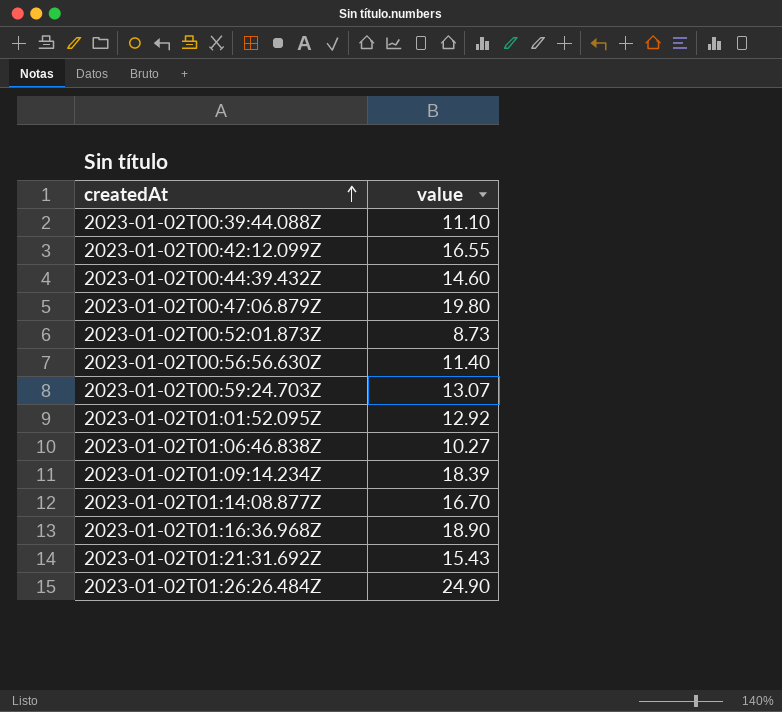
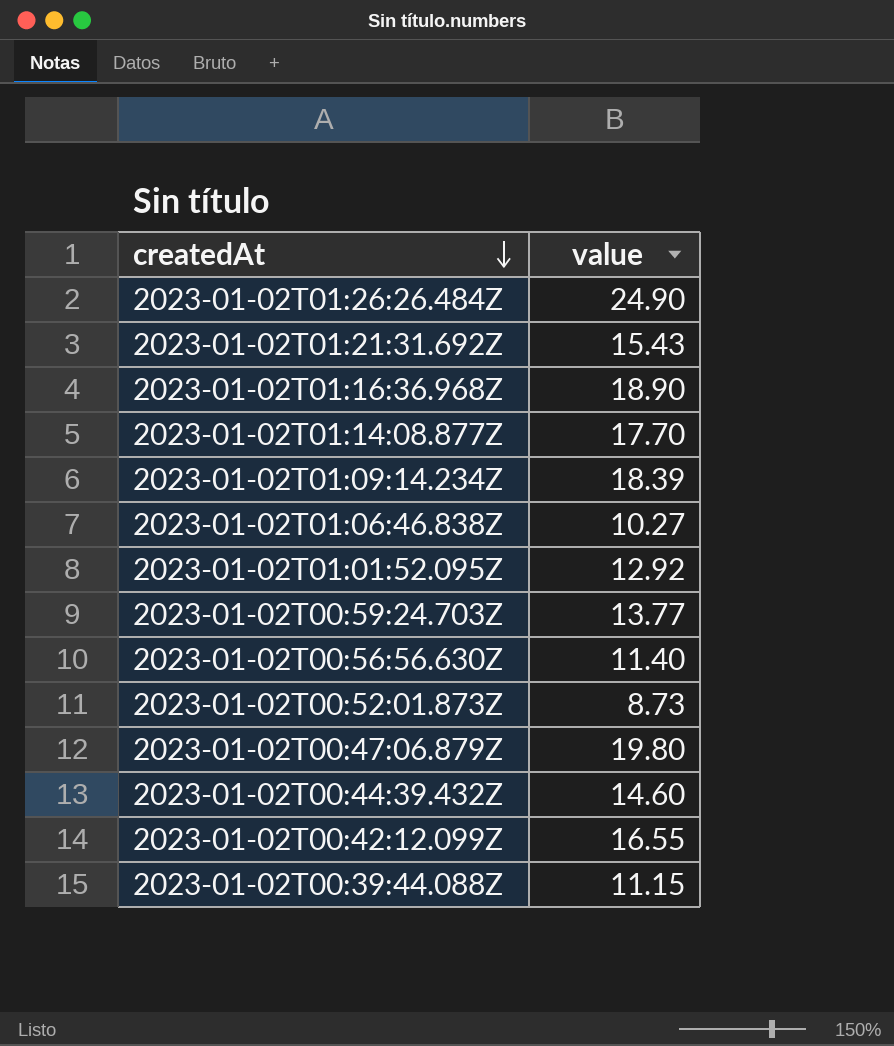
row order: createdAt ascending -> createdAt descending
2023-01-02T01:14:08.877Z | value: 16.70 -> 17.70
2023-01-02T00:59:24.703Z | value: 13.07 -> 13.77
2023-01-02T00:39:44.088Z | value: 11.10 -> 11.15

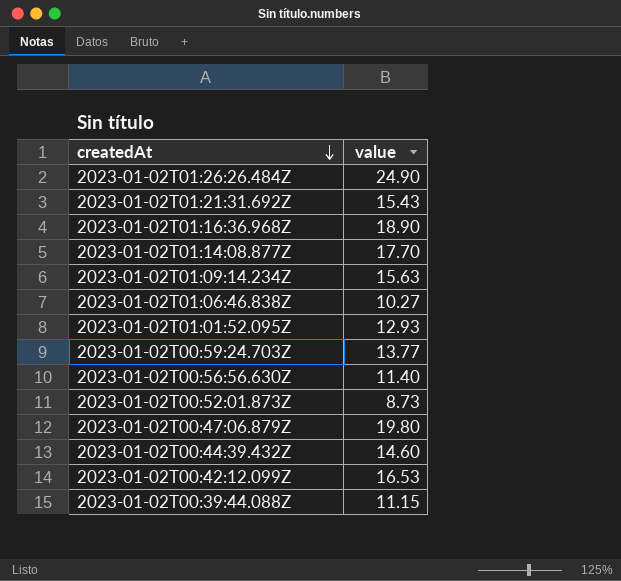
2023-01-02T01:09:14.234Z | value: 18.39 -> 15.63
2023-01-02T01:01:52.095Z | value: 12.92 -> 12.93
2023-01-02T00:42:12.099Z | value: 16.55 -> 16.53

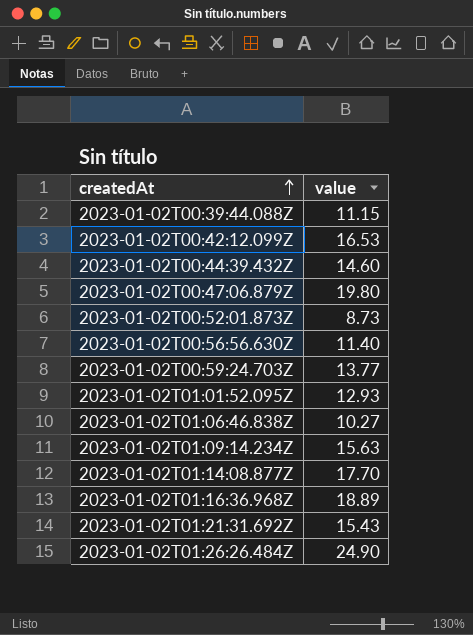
row order: createdAt descending -> createdAt ascending
2023-01-02T01:16:36.968Z | value: 18.90 -> 18.89

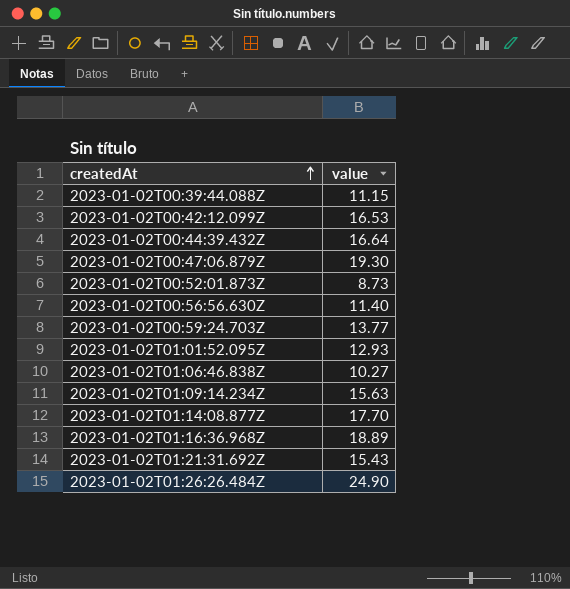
2023-01-02T00:44:39.432Z | value: 14.60 -> 16.64
2023-01-02T00:47:06.879Z | value: 19.80 -> 19.30

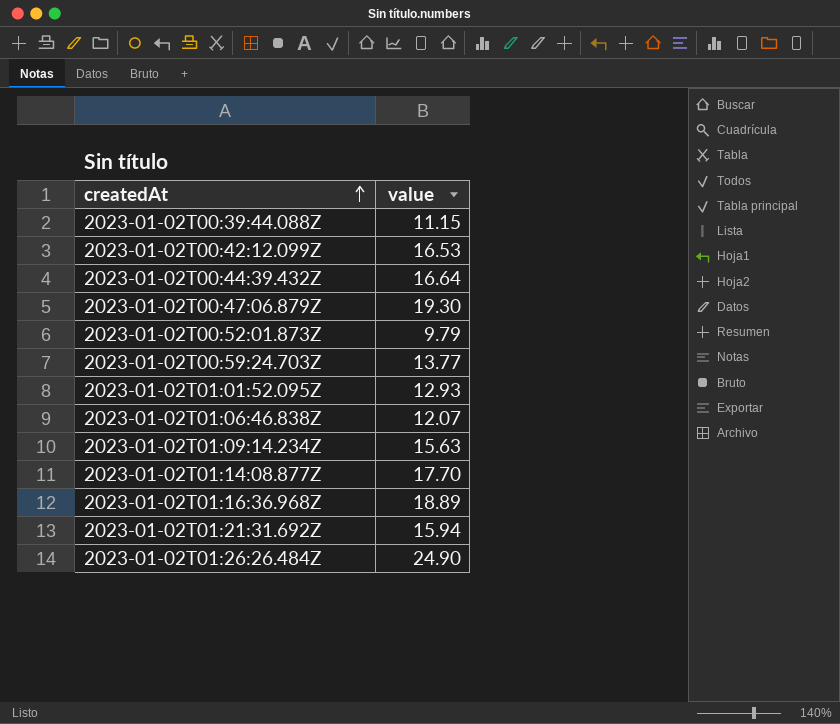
row 2023-01-02T00:56:56.630Z: 11.40 -> none
2023-01-02T00:52:01.873Z | value: 8.73 -> 9.79
2023-01-02T01:06:46.838Z | value: 10.27 -> 12.07
2023-01-02T01:21:31.692Z | value: 15.43 -> 15.94

